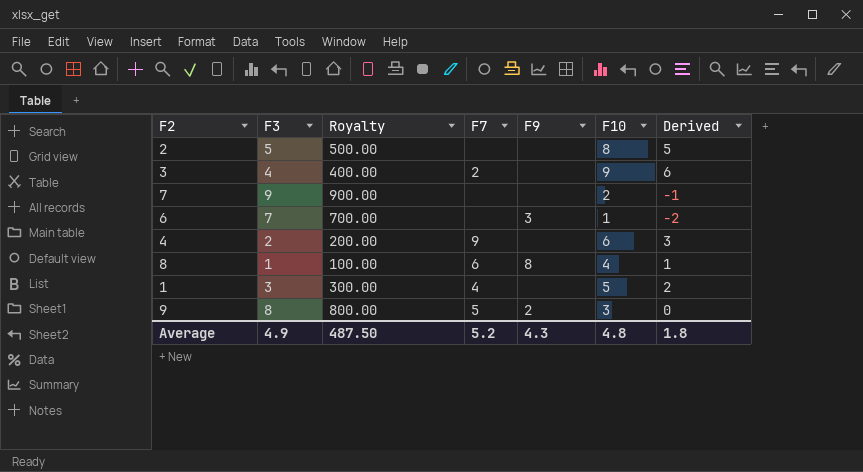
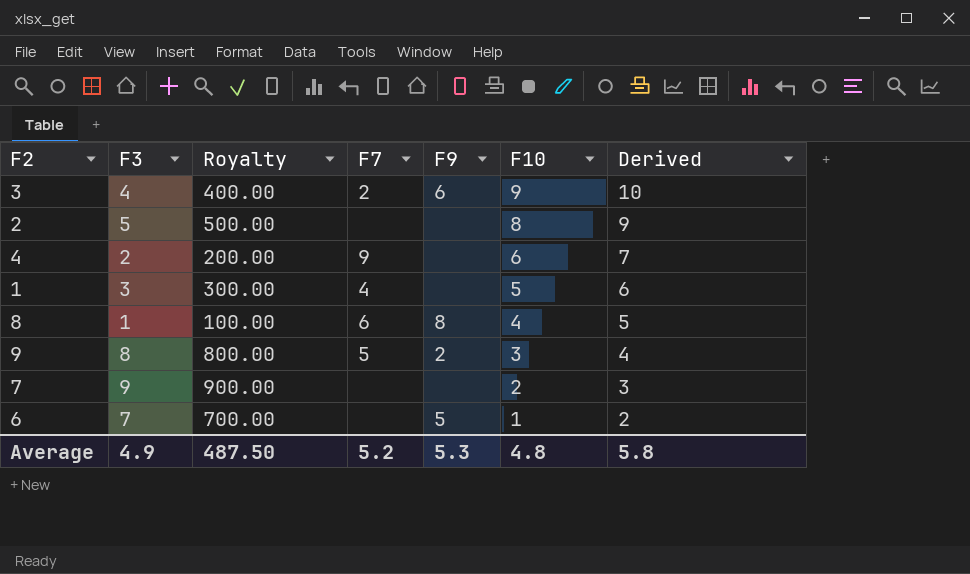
row order: none -> F10 descending
column Derived | formula: [F10] - 3 -> [F10] + 1
3 | F9: none -> 6
6 | F9: 3 -> 5
Average | F9: 4.3 -> 5.3
Average | Derived: 1.8 -> 5.8

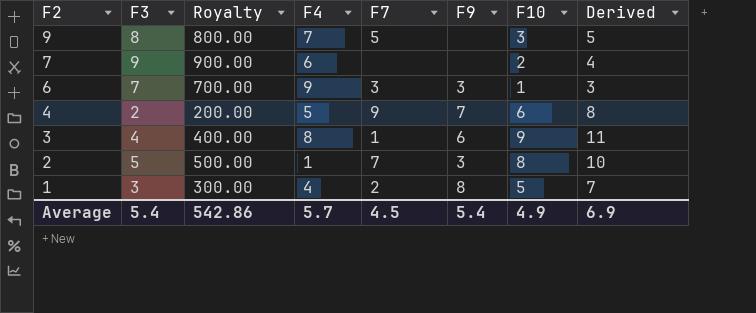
row order: F10 descending -> F2 descending
column F4 | position: none -> 4
column Derived | formula: [F10] + 1 -> [F10] + 2
row 8: 1 | 100.00 | 6 | 8 | 4 | 5 -> none
9 | F9: 2 -> none
6 | F7: none -> 3
6 | F9: 5 -> 3
4 | F9: none -> 7
3 | F7: 2 -> 1
2 | F7: none -> 7
2 | F9: none -> 3
1 | F7: 4 -> 2
1 | F9: none -> 8
Average | F3: 4.9 -> 5.4
Average | Royalty: 487.50 -> 542.86
Average | F7: 5.2 -> 4.5
Average | F9: 5.3 -> 5.4
Average | F10: 4.8 -> 4.9
Average | Derived: 5.8 -> 6.9

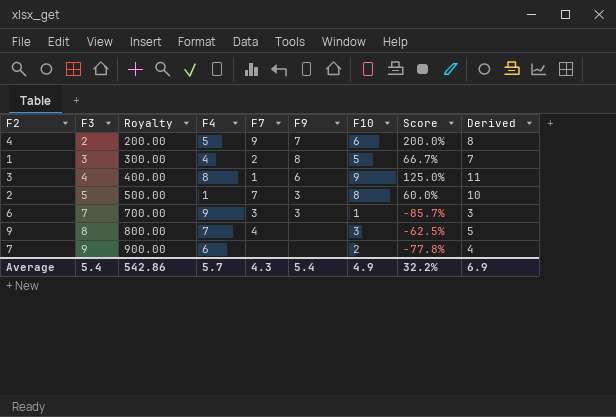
row order: F2 descending -> F3 ascending
column Score | formula: none -> ([F10] - [F3]) / [F3]
9 | F7: 5 -> 4
Average | F7: 4.5 -> 4.3

